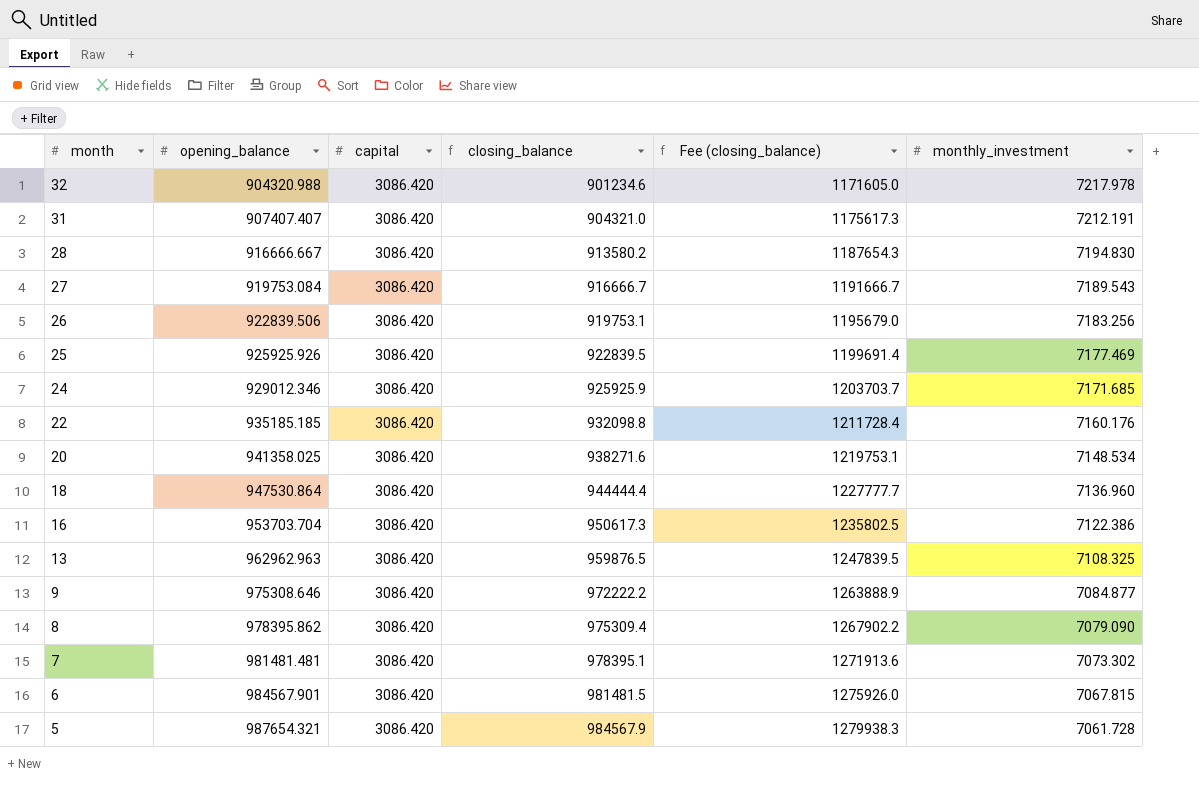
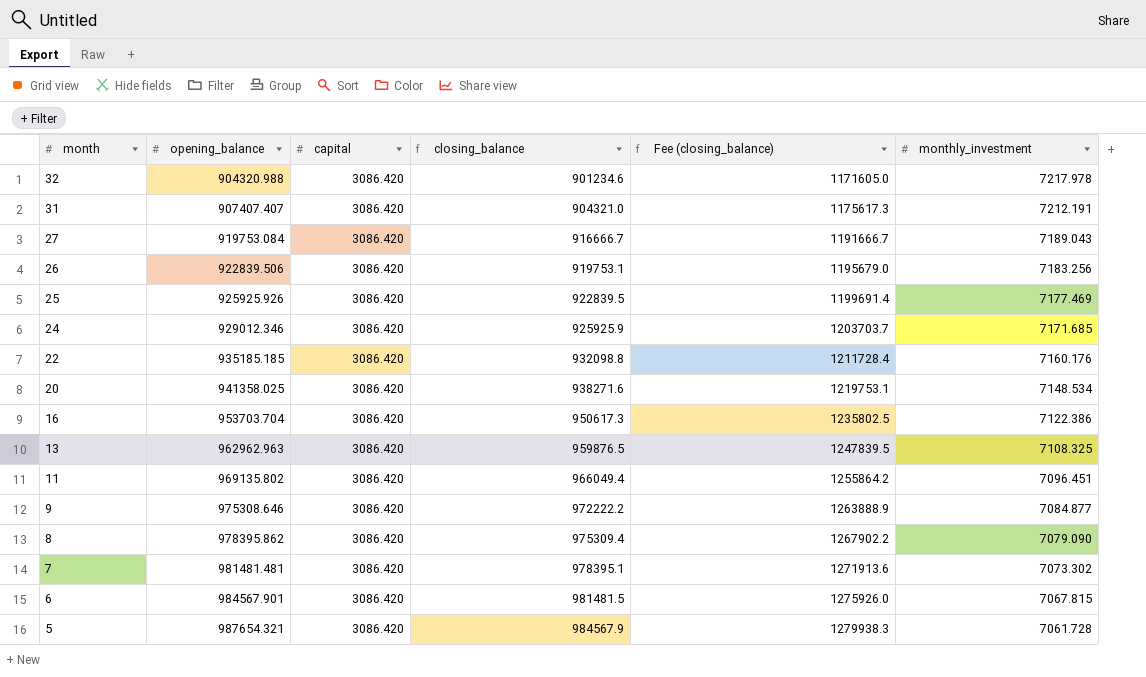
row 28: 916666.667 | 3086.420 | 913580.2 | 1187654.3 | 7194.830 -> none
row 18: 947530.864 | 3086.420 | 944444.4 | 1227777.7 | 7136.960 -> none
27 | monthly_investment: 7189.543 -> 7189.043
row 11: none -> 969135.802 | 3086.420 | 966049.4 | 1255864.2 | 7096.451

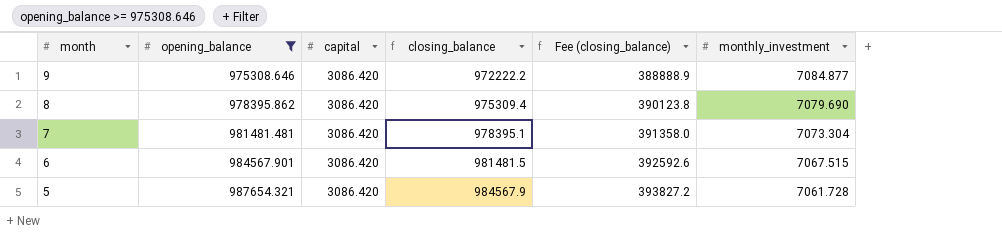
filter: none -> opening_balance >= 975308.646
column Fee (closing_balance) | formula: [closing_balance] * 1.3 -> [closing_balance] * 0.4
8 | monthly_investment: 7079.090 -> 7079.690
7 | monthly_investment: 7073.302 -> 7073.304
6 | monthly_investment: 7067.815 -> 7067.515

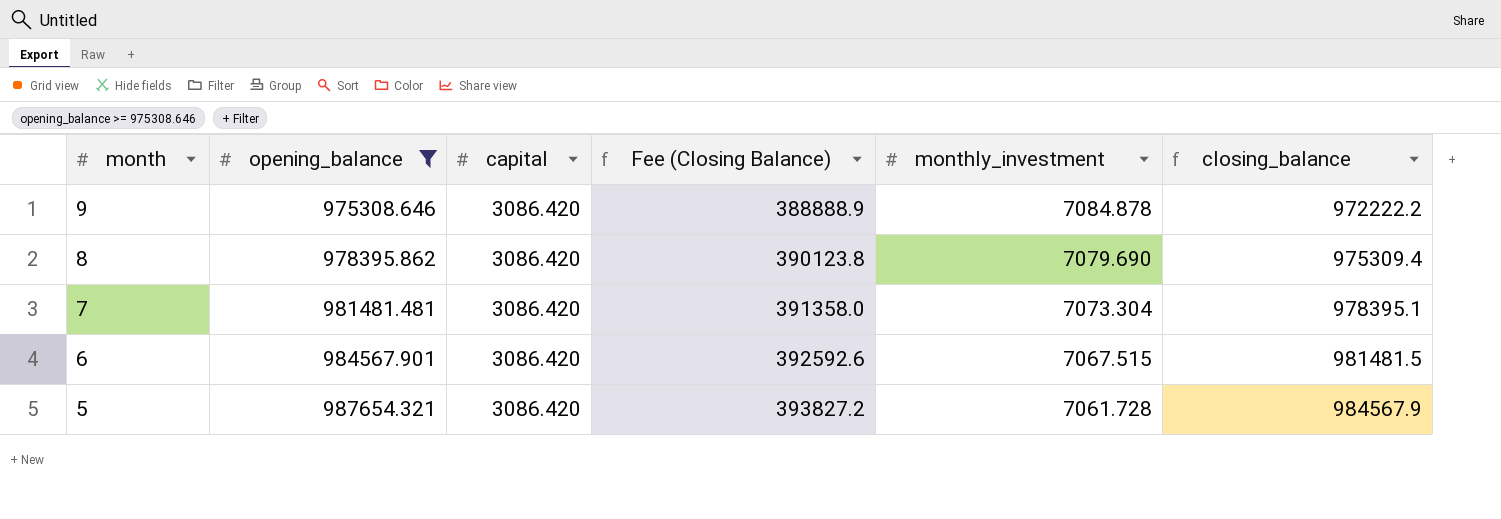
column name: Fee (closing_balance) -> Fee (Closing Balance)
column closing_balance | position: 4 -> 6
9 | monthly_investment: 7084.877 -> 7084.878

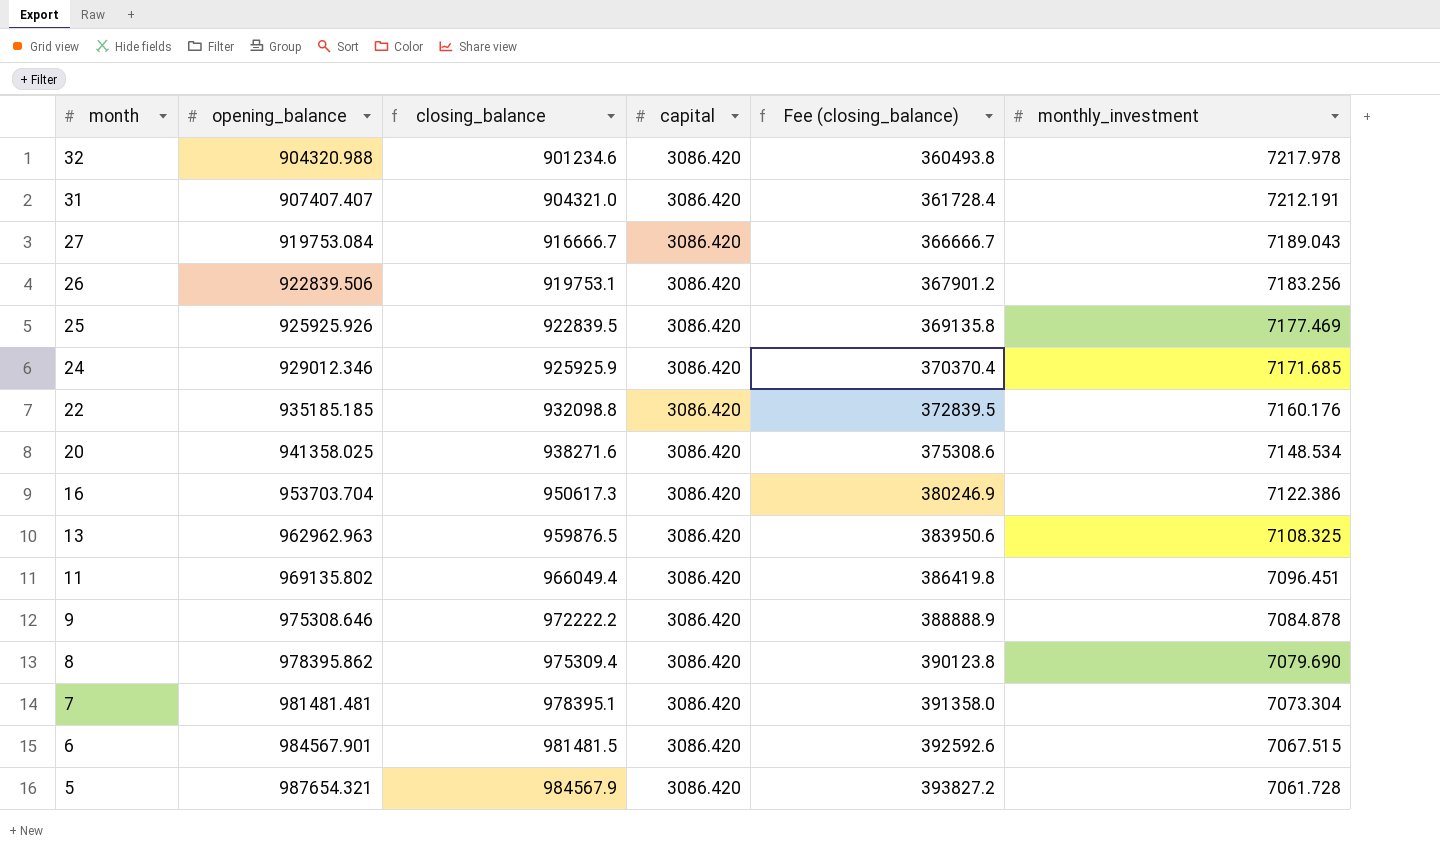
filter: opening_balance >= 975308.646 -> none
column closing_balance | position: 6 -> 3
column name: Fee (Closing Balance) -> Fee (closing_balance)

